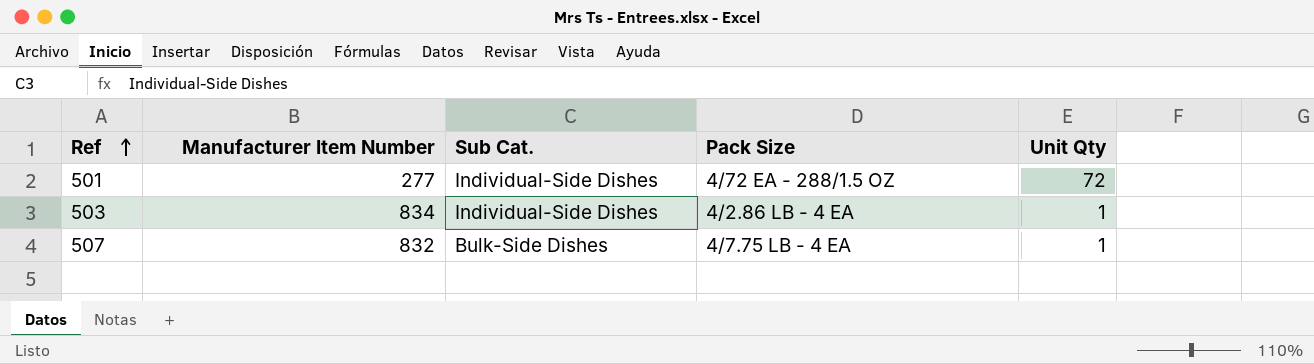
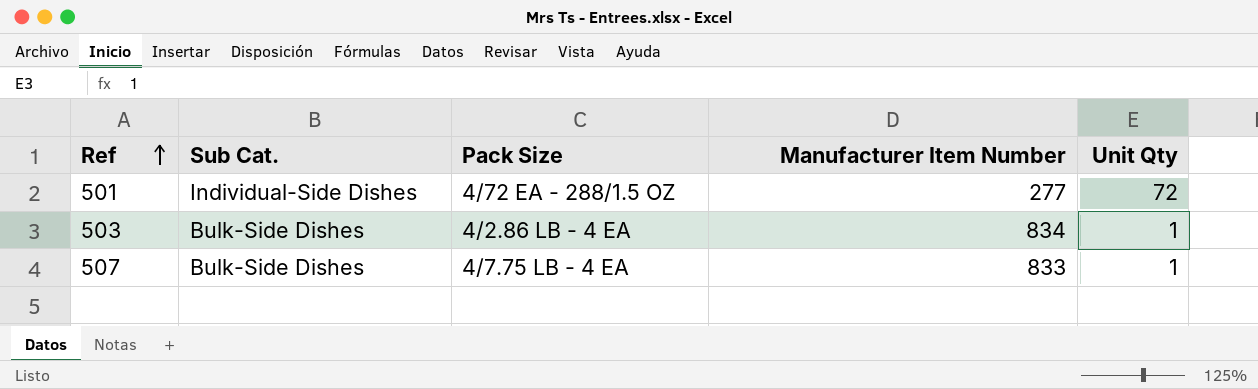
column Manufacturer Item Number | position: 2 -> 4
503 | Sub Cat.: Individual-Side Dishes -> Bulk-Side Dishes
507 | Manufacturer Item Number: 832 -> 833

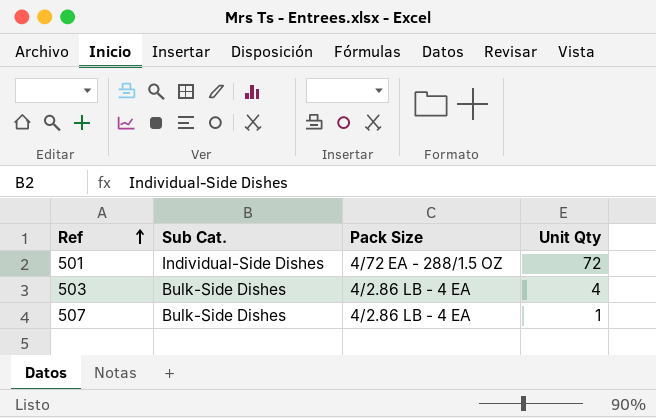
column Manufacturer Item Number | position: 4 -> none
503 | Unit Qty: 1 -> 4
507 | Pack Size: 4/7.75 LB - 4 EA -> 4/2.86 LB - 4 EA

